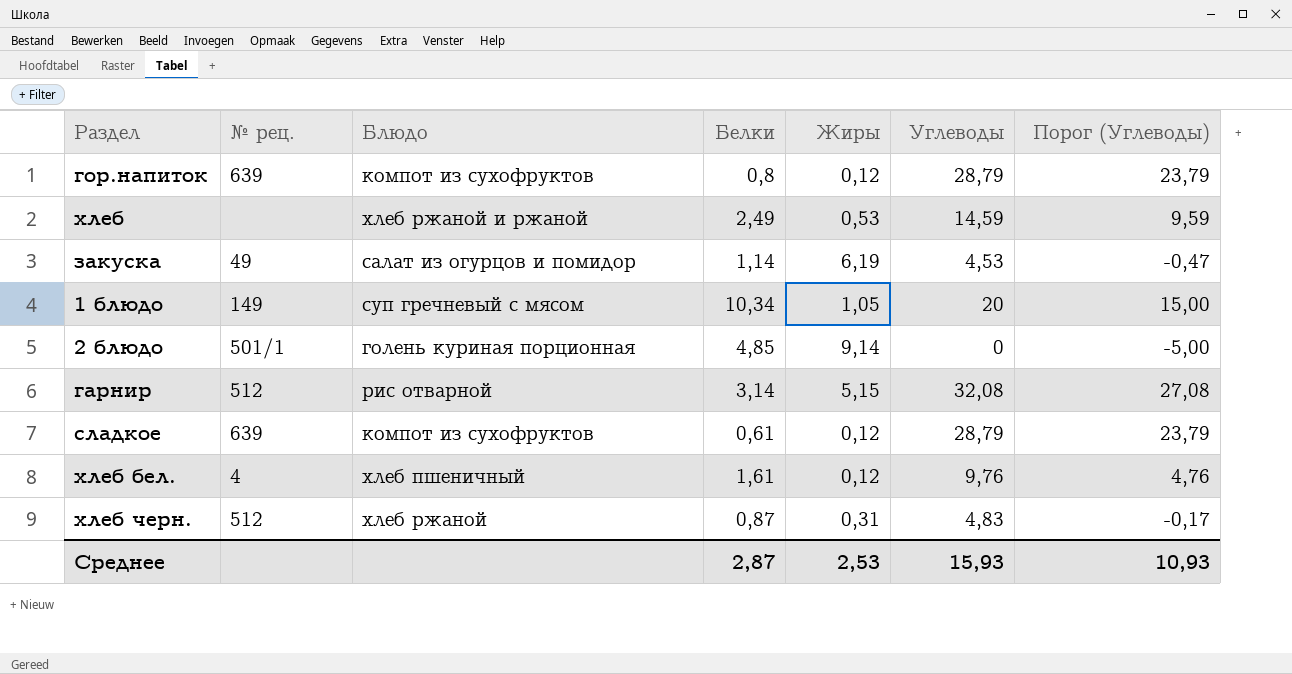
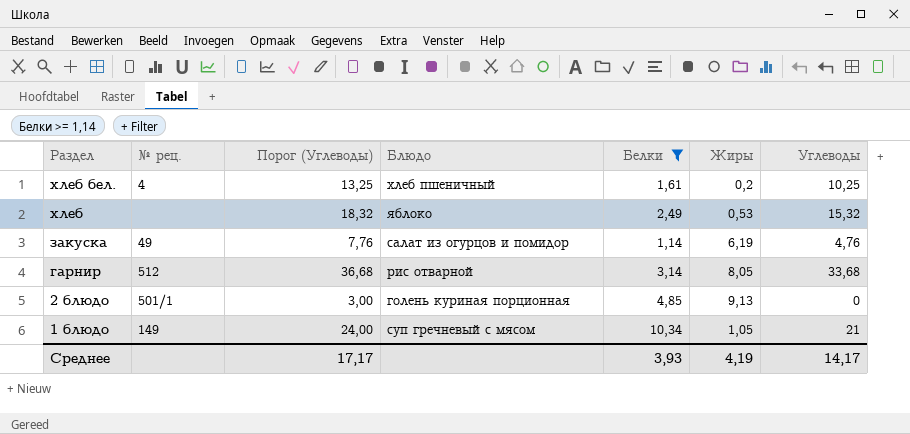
filter: none -> Белки >= 1,14
row order: none -> Раздел descending
column Порог (Углеводы) | formula: [Углеводы] - 5 -> [Углеводы] + 3
column Порог (Углеводы) | position: 7 -> 3
хлеб бел. | Жиры: 0,12 -> 0,2
хлеб бел. | Углеводы: 9,76 -> 10,25
хлеб | Блюдо: хлеб ржаной и ржаной -> яблоко
хлеб | Углеводы: 14,59 -> 15,32
закуска | Углеводы: 4,53 -> 4,76
гарнир | Жиры: 5,15 -> 8,05
гарнир | Углеводы: 32,08 -> 33,68
2 блюдо | Жиры: 9,14 -> 9,13
1 блюдо | Углеводы: 20 -> 21
Среднее | Порог (Углеводы): 10,93 -> 17,17
Среднее | Белки: 2,87 -> 3,93
Среднее | Жиры: 2,53 -> 4,19
Среднее | Углеводы: 15,93 -> 14,17

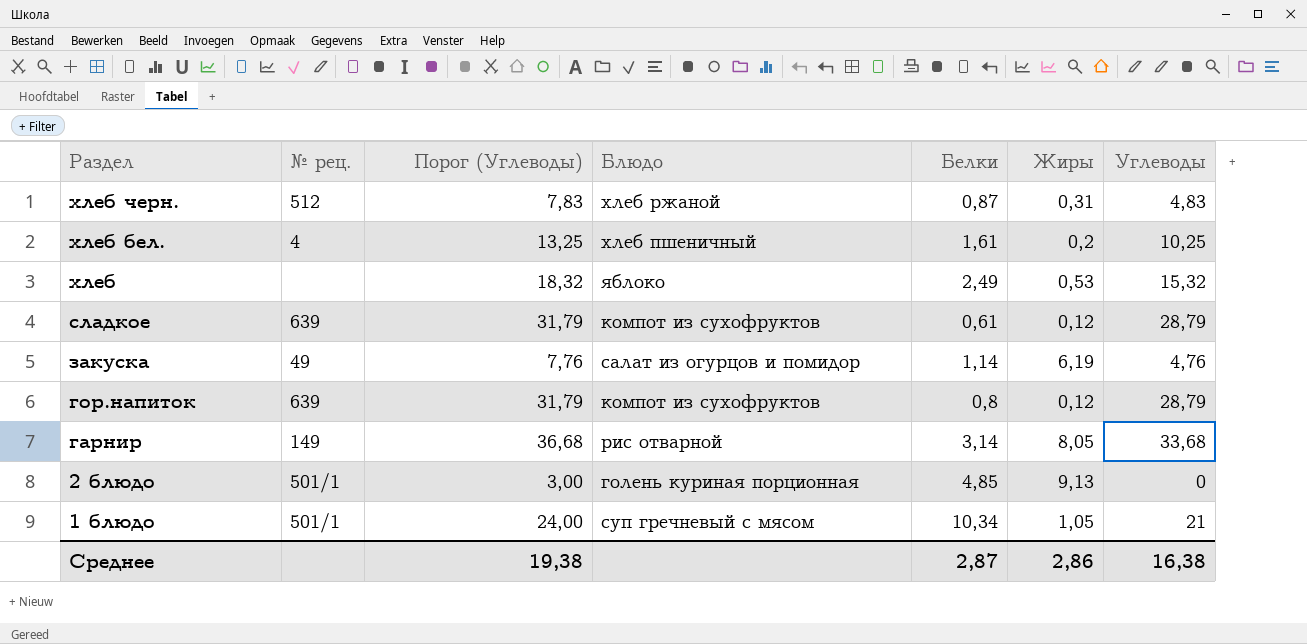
filter: Белки >= 1,14 -> none
гарнир | № рец.: 512 -> 149
1 блюдо | № рец.: 149 -> 501/1
Среднее | Порог (Углеводы): 17,17 -> 19,38
Среднее | Белки: 3,93 -> 2,87
Среднее | Жиры: 4,19 -> 2,86
Среднее | Углеводы: 14,17 -> 16,38

